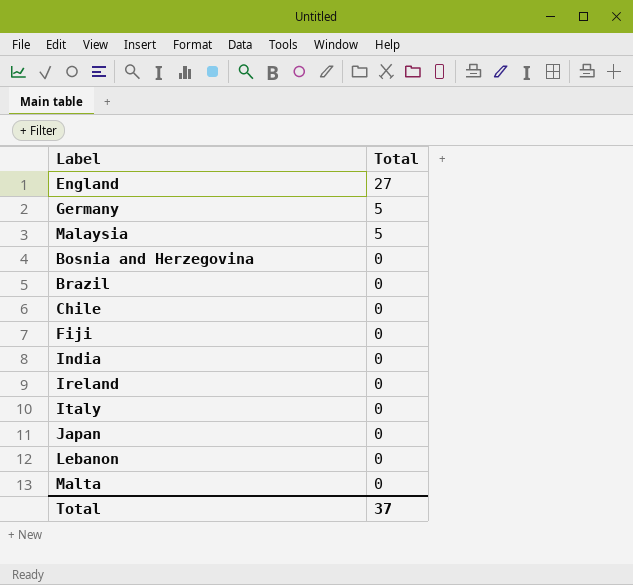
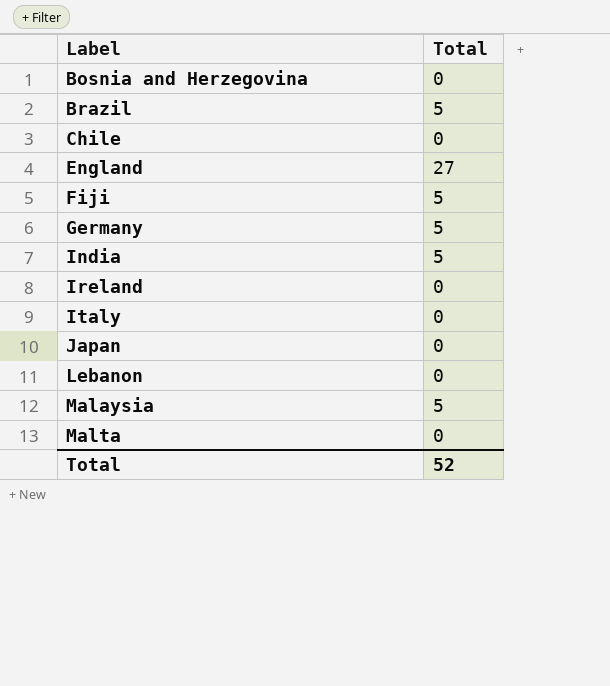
row order: Total descending -> Label ascending
Brazil | Total: 0 -> 5
Fiji | Total: 0 -> 5
India | Total: 0 -> 5
Total | Total: 37 -> 52

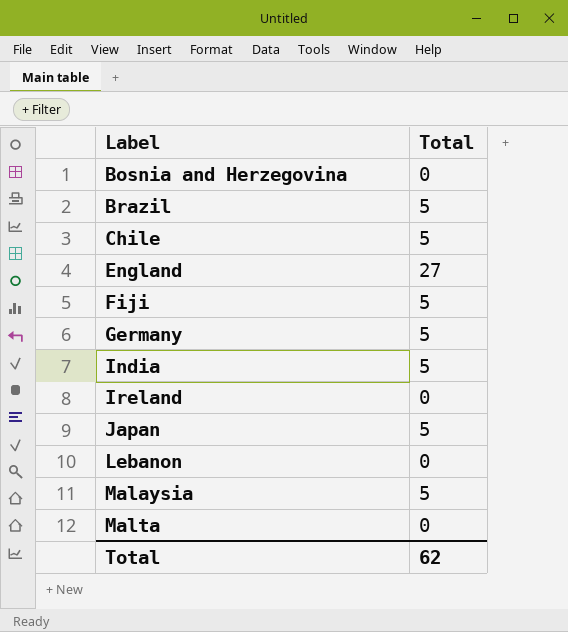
row Italy: 0 -> none
Chile | Total: 0 -> 5
Japan | Total: 0 -> 5
Total | Total: 52 -> 62

